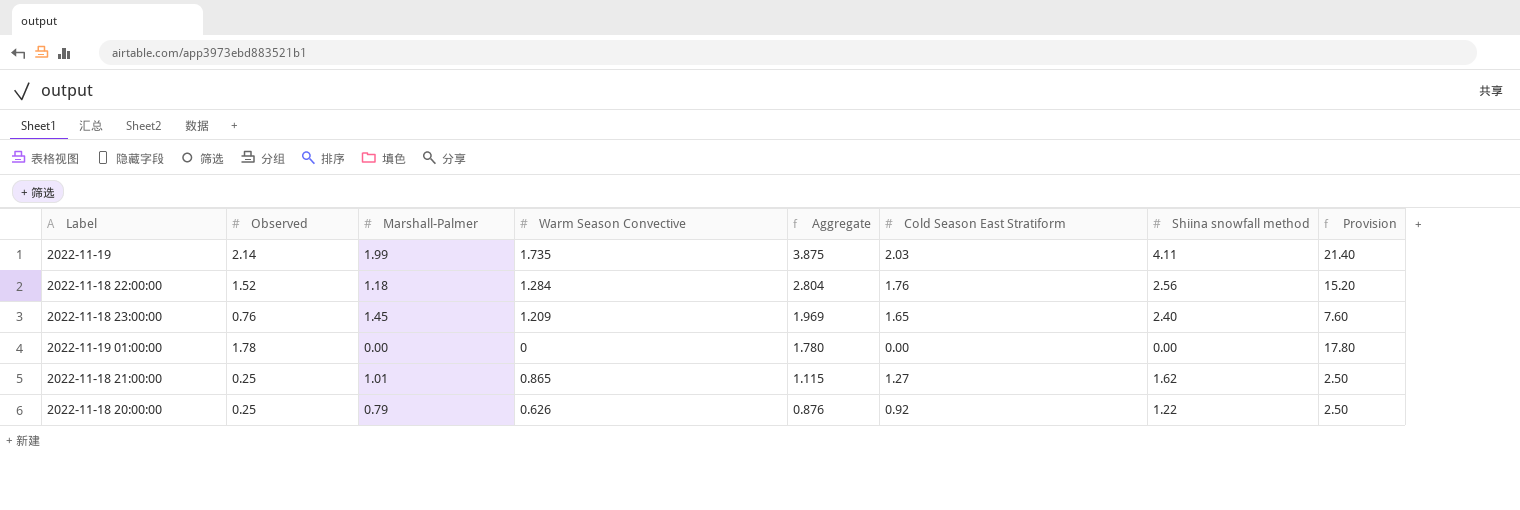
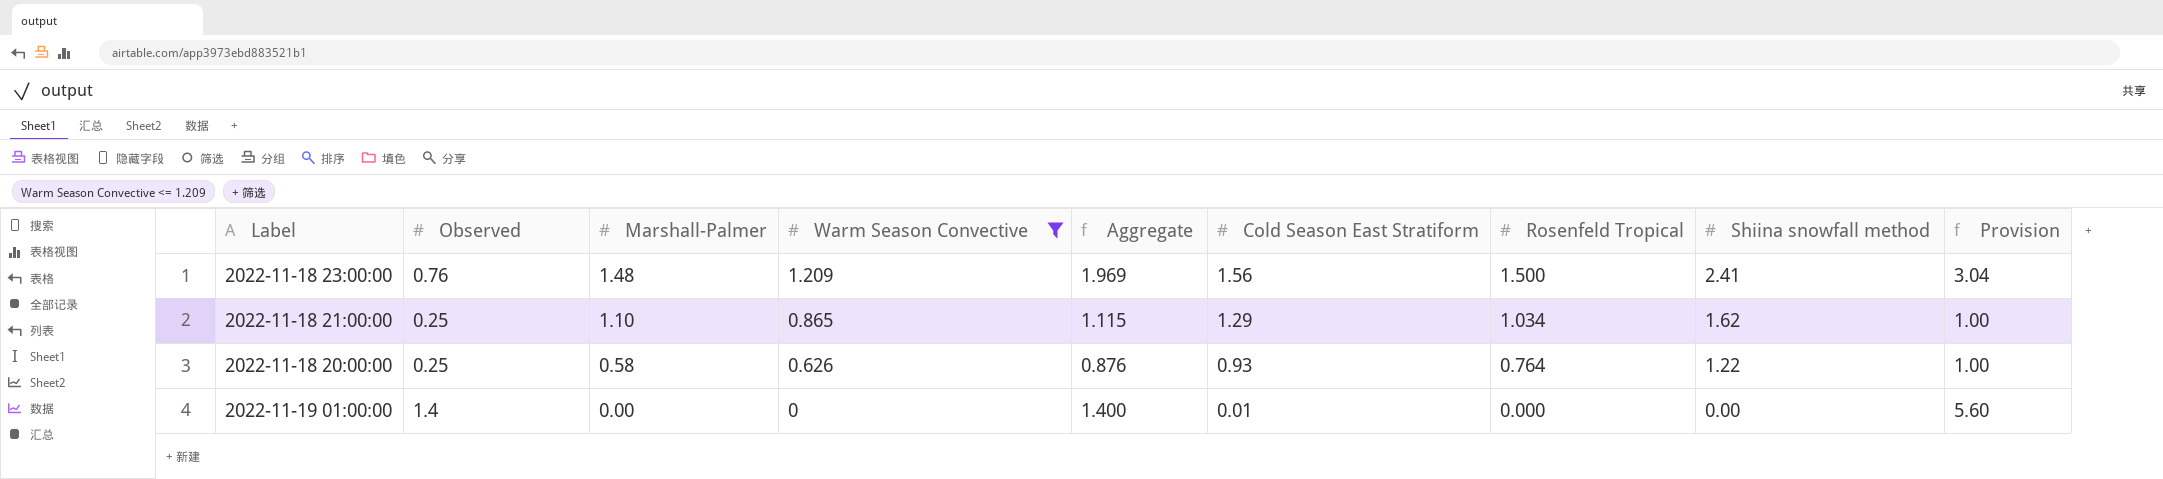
filter: none -> Warm Season Convective <= 1.209
row order: Aggregate descending -> Marshall-Palmer descending
column Rosenfeld Tropical | position: none -> 7
column Provision | formula: [Observed] * 10 -> [Observed] * 4
2022-11-18 23:00:00 | Marshall-Palmer: 1.45 -> 1.48
2022-11-18 23:00:00 | Cold Season East Stratiform: 1.65 -> 1.56
2022-11-18 23:00:00 | Shiina snowfall method: 2.40 -> 2.41
2022-11-18 21:00:00 | Marshall-Palmer: 1.01 -> 1.10
2022-11-18 21:00:00 | Cold Season East Stratiform: 1.27 -> 1.29
2022-11-18 20:00:00 | Marshall-Palmer: 0.79 -> 0.58
2022-11-18 20:00:00 | Cold Season East Stratiform: 0.92 -> 0.93
2022-11-19 01:00:00 | Observed: 1.78 -> 1.4
2022-11-19 01:00:00 | Aggregate: 1.780 -> 1.400
2022-11-19 01:00:00 | Cold Season East Stratiform: 0.00 -> 0.01

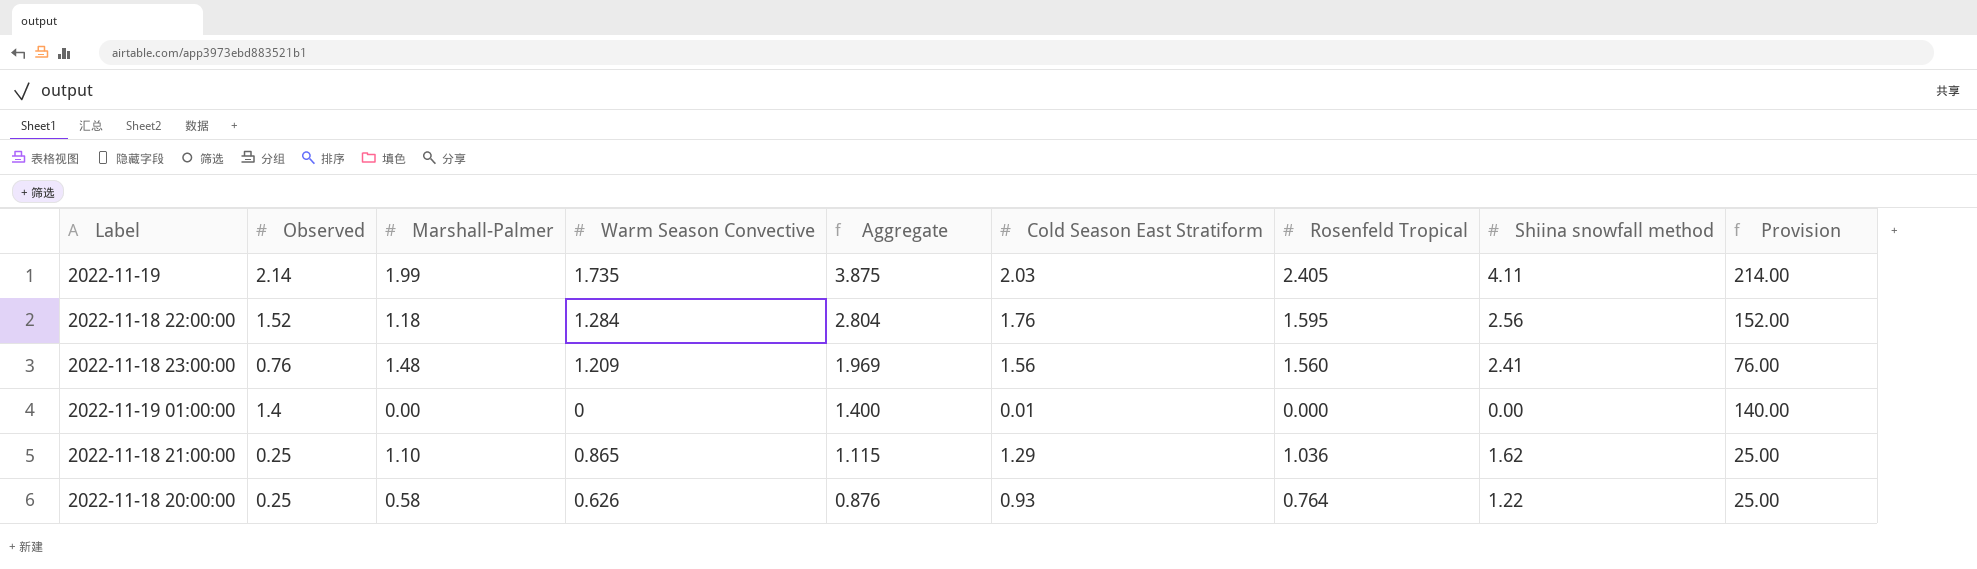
filter: Warm Season Convective <= 1.209 -> none
row order: Marshall-Palmer descending -> Aggregate descending
column Provision | formula: [Observed] * 4 -> [Observed] * 100
2022-11-18 23:00:00 | Rosenfeld Tropical: 1.500 -> 1.560
2022-11-18 21:00:00 | Rosenfeld Tropical: 1.034 -> 1.036

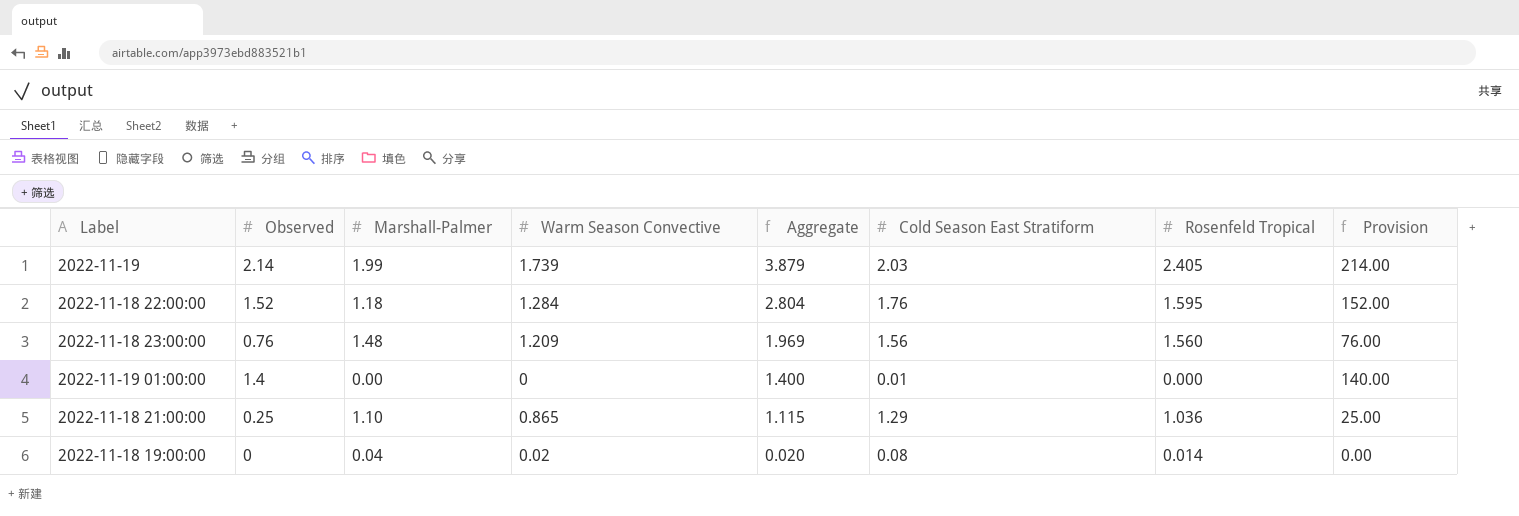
column Shiina snowfall method | position: 8 -> none
row 2022-11-18 20:00:00: 0.25 | 0.58 | 0.626 | 0.876 | 0.93 | 0.764 | 1.22 | 25.00 -> none
2022-11-19 | Warm Season Convective: 1.735 -> 1.739
2022-11-19 | Aggregate: 3.875 -> 3.879
row 2022-11-18 19:00:00: none -> 0 | 0.04 | 0.02 | 0.020 | 0.08 | 0.014 | 0.00

